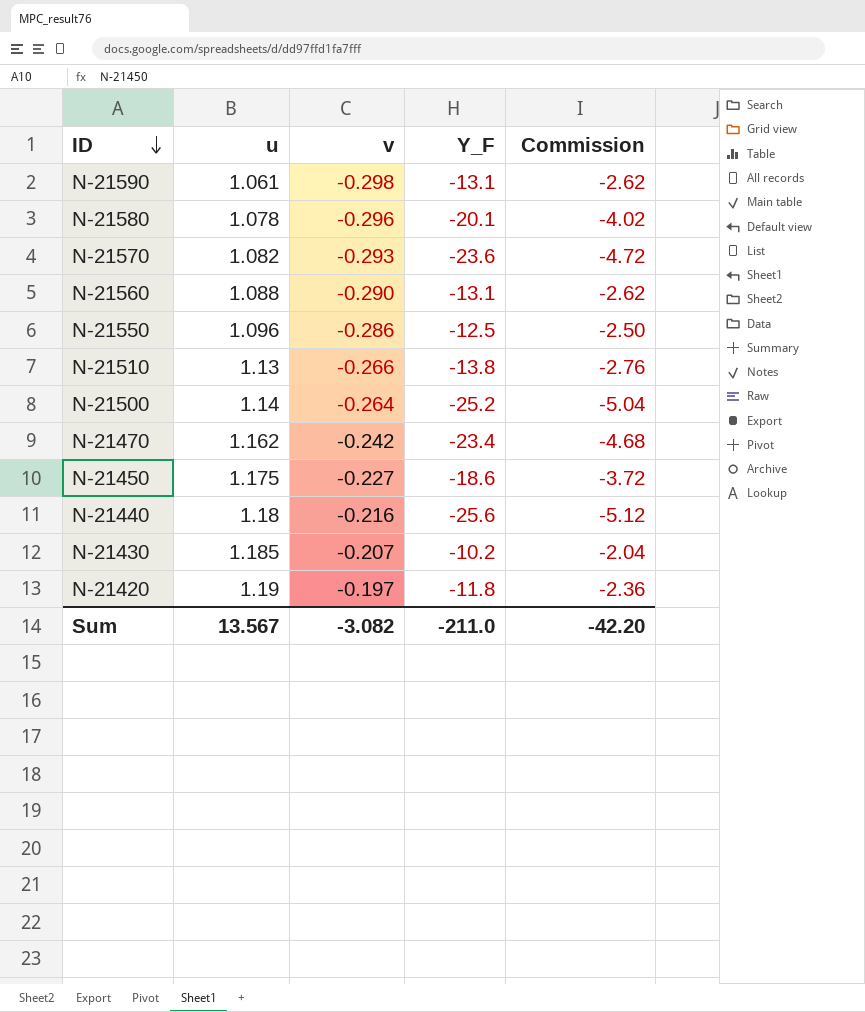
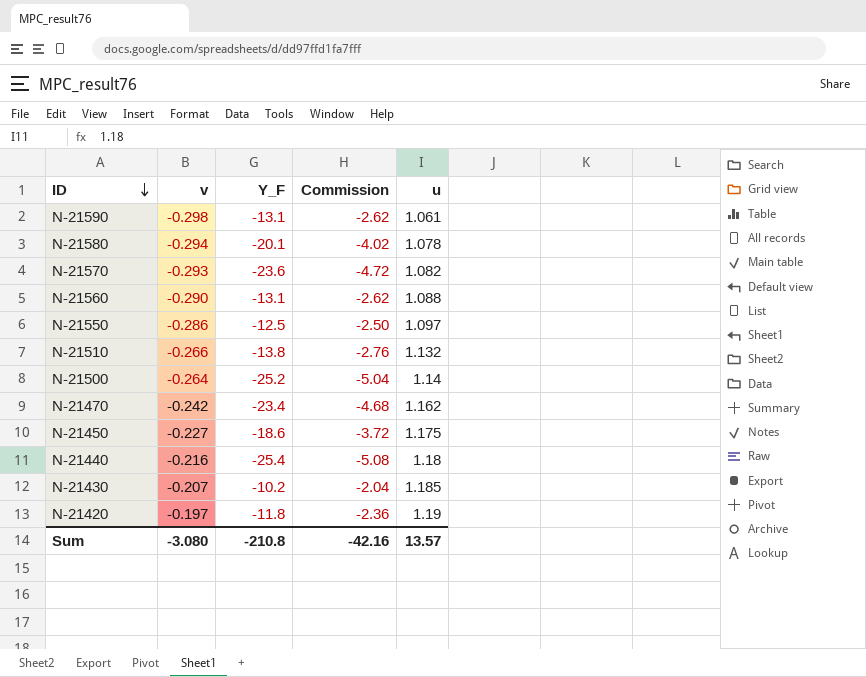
column u | position: 2 -> 5
N-21580 | v: -0.296 -> -0.294
N-21550 | u: 1.096 -> 1.097
N-21510 | u: 1.13 -> 1.132
N-21440 | Y_F: -25.6 -> -25.4
N-21440 | Commission: -5.12 -> -5.08
Sum | v: -3.082 -> -3.080
Sum | Y_F: -211.0 -> -210.8
Sum | Commission: -42.20 -> -42.16
Sum | u: 13.567 -> 13.57

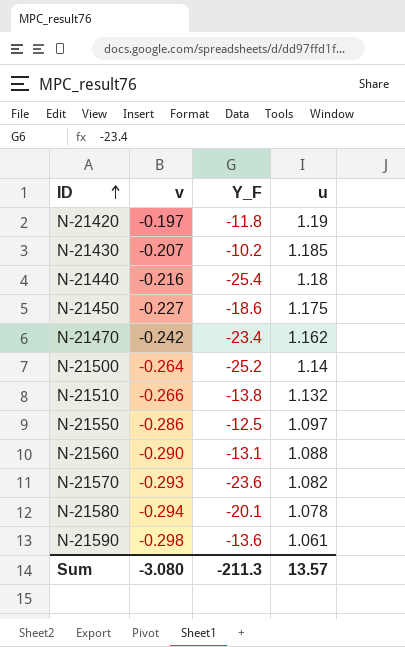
row order: ID descending -> ID ascending
column Commission | formula: [Y_F] * 0.2 -> none
N-21590 | Y_F: -13.1 -> -13.6
Sum | Y_F: -210.8 -> -211.3

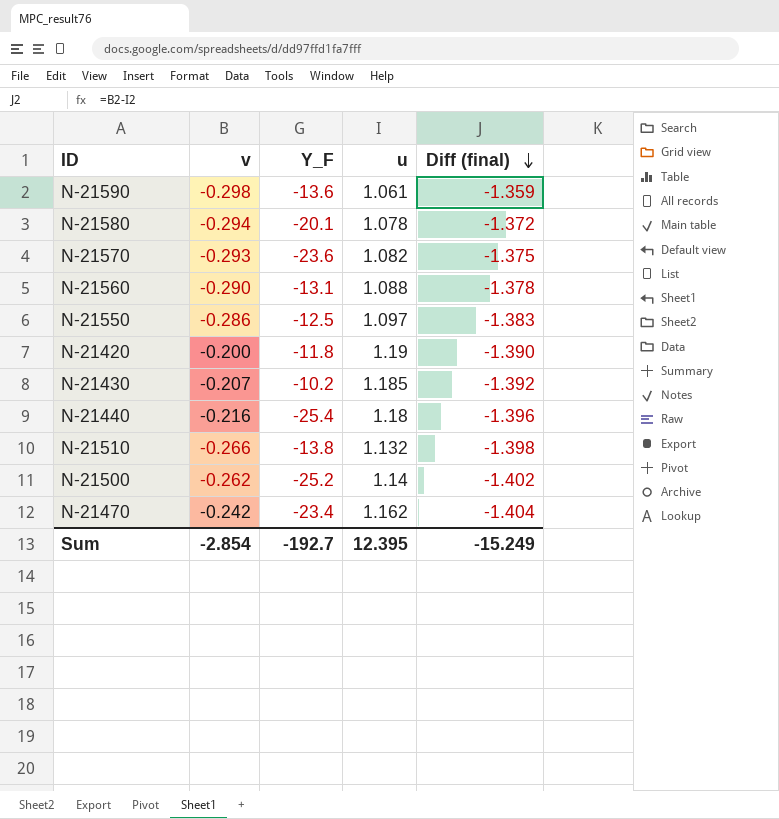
row order: ID ascending -> Diff (final) descending
column Diff (final) | formula: none -> [v] - [u]
row N-21450: -0.227 | -18.6 | 1.175 -> none
N-21420 | v: -0.197 -> -0.200
N-21500 | v: -0.264 -> -0.262
Sum | v: -3.080 -> -2.854
Sum | Y_F: -211.3 -> -192.7
Sum | u: 13.57 -> 12.395

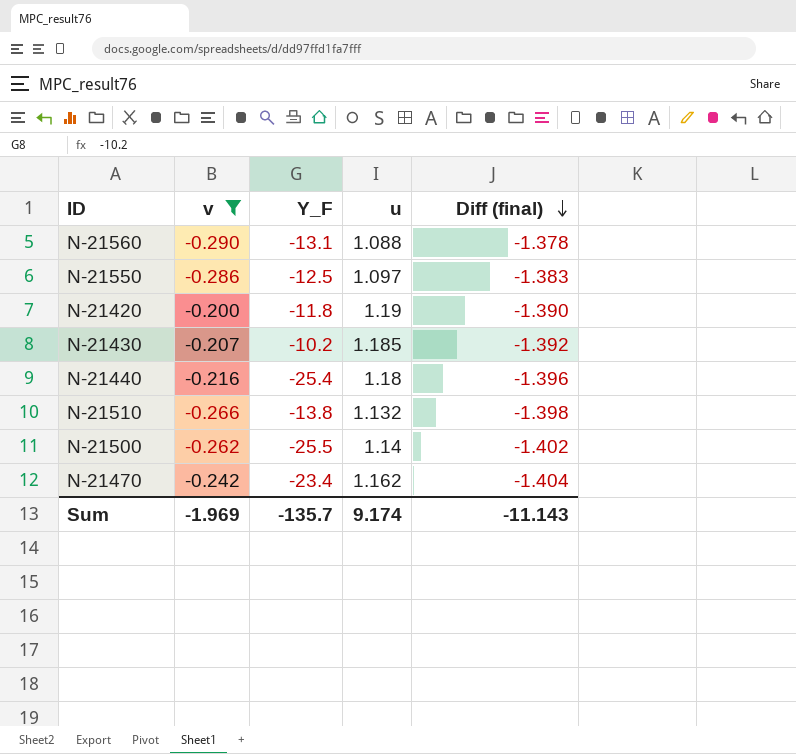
filter: none -> v >= -0.290
N-21500 | Y_F: -25.2 -> -25.5
Sum | v: -2.854 -> -1.969
Sum | Y_F: -192.7 -> -135.7
Sum | u: 12.395 -> 9.174
Sum | Diff (final): -15.249 -> -11.143

